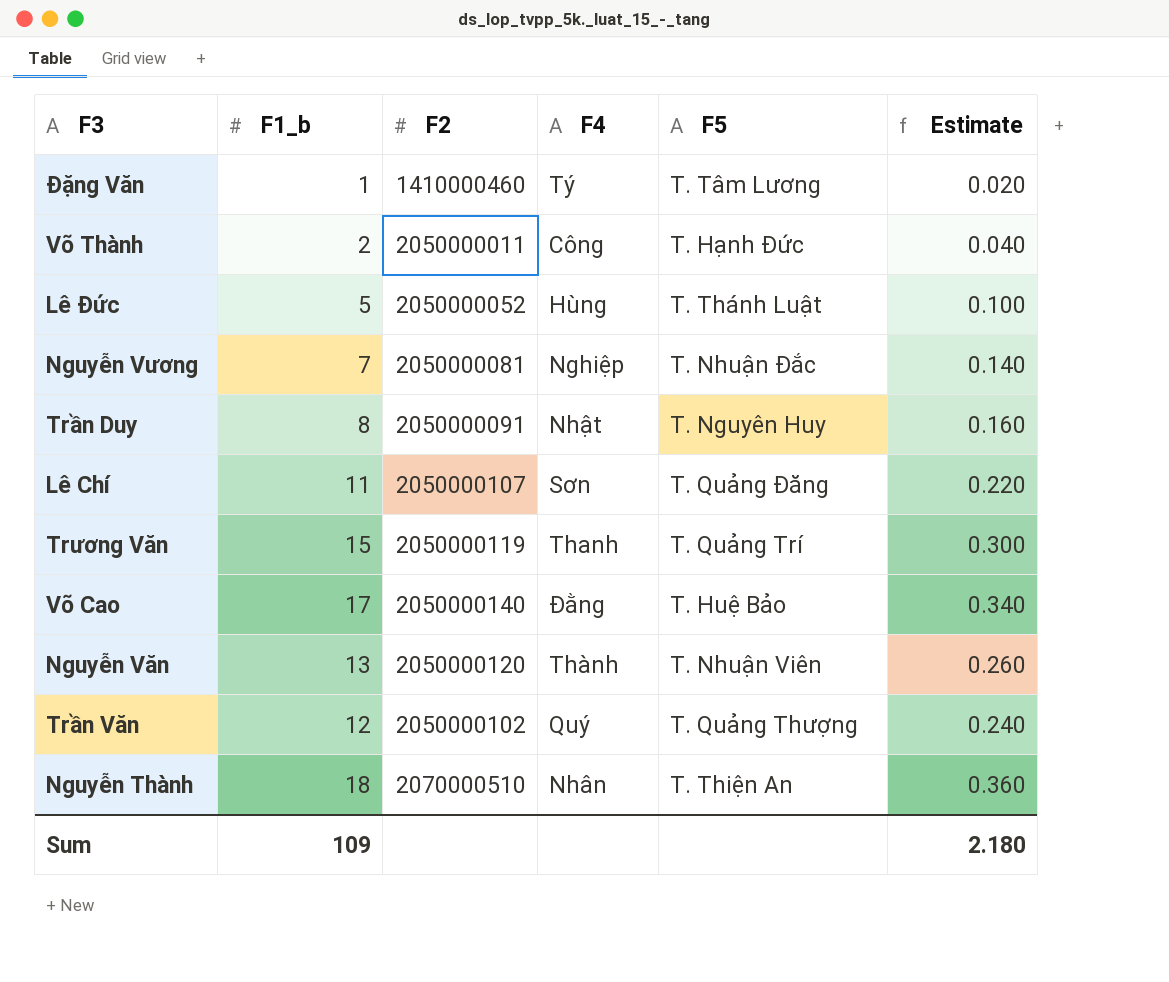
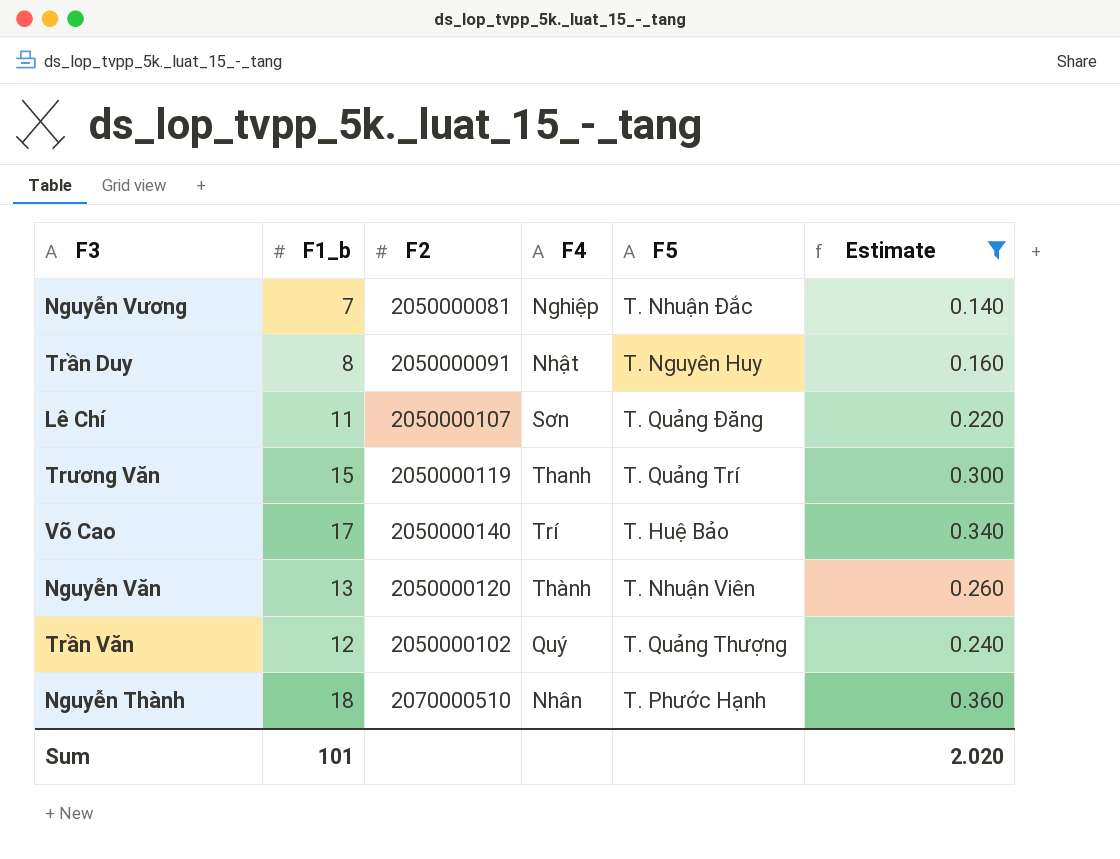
filter: none -> Estimate >= 0.140
Võ Cao | F4: Đằng -> Trí
Nguyễn Thành | F5: T. Thiện An -> T. Phước Hạnh
Sum | F1_b: 109 -> 101
Sum | Estimate: 2.180 -> 2.020

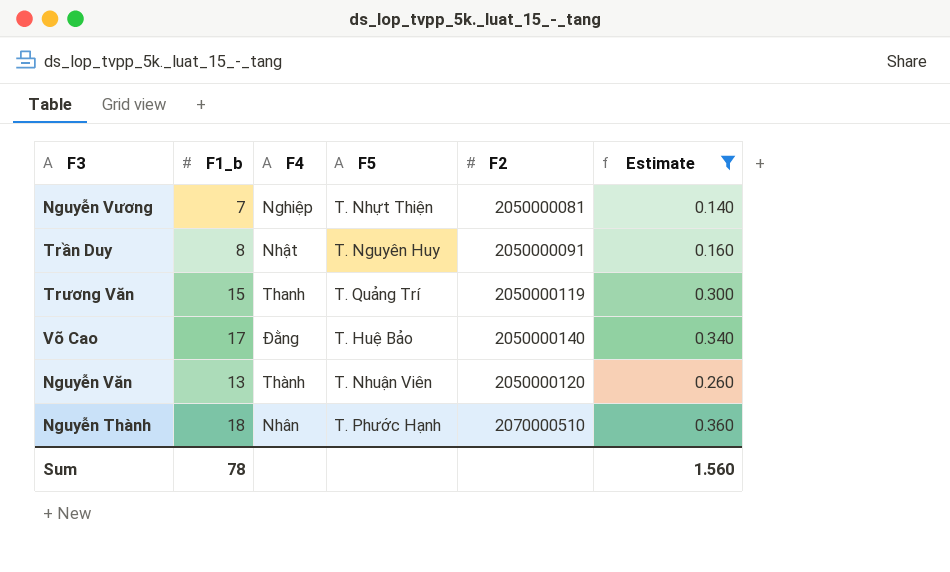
column F2 | position: 3 -> 5
row Lê Chí: 11 | 2050000107 | Sơn | T. Quảng Đăng | 0.220 -> none
row Trần Văn: 12 | 2050000102 | Quý | T. Quảng Thượng | 0.240 -> none
Nguyễn Vương | F5: T. Nhuận Đắc -> T. Nhựt Thiện
Võ Cao | F4: Trí -> Đằng
Sum | F1_b: 101 -> 78
Sum | Estimate: 2.020 -> 1.560

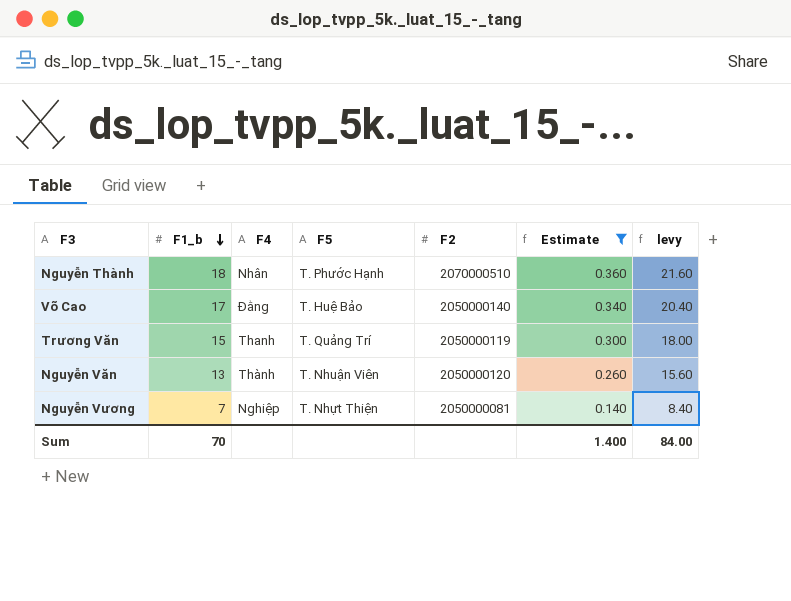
row order: none -> F1_b descending
column levy | formula: none -> [F1_b] * 1.2
row Trần Duy: 8 | Nhật | T. Nguyên Huy | 2050000091 | 0.160 -> none
Sum | F1_b: 78 -> 70
Sum | Estimate: 1.560 -> 1.400

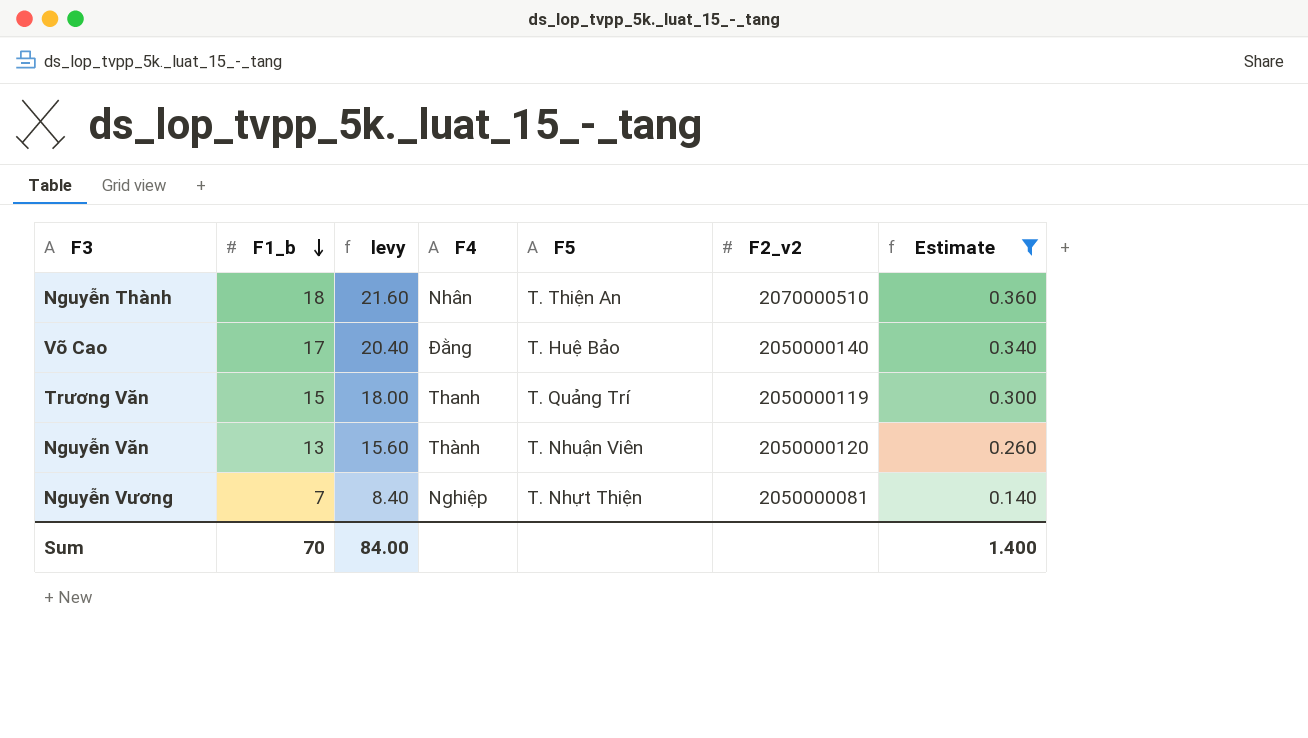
column levy | position: 7 -> 3
column name: F2 -> F2_v2
Nguyễn Thành | F5: T. Phước Hạnh -> T. Thiện An

